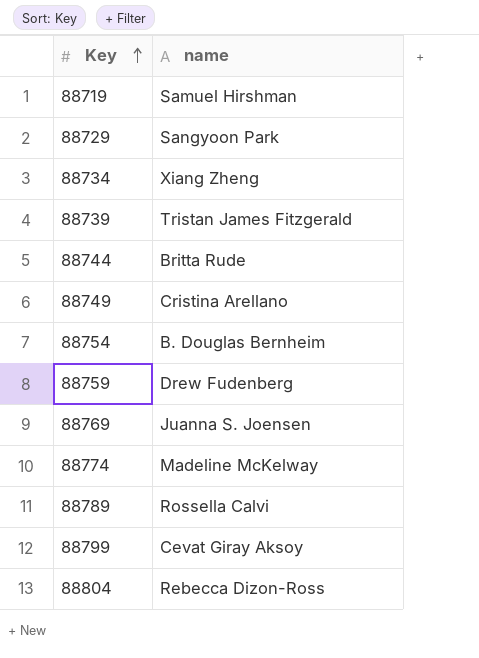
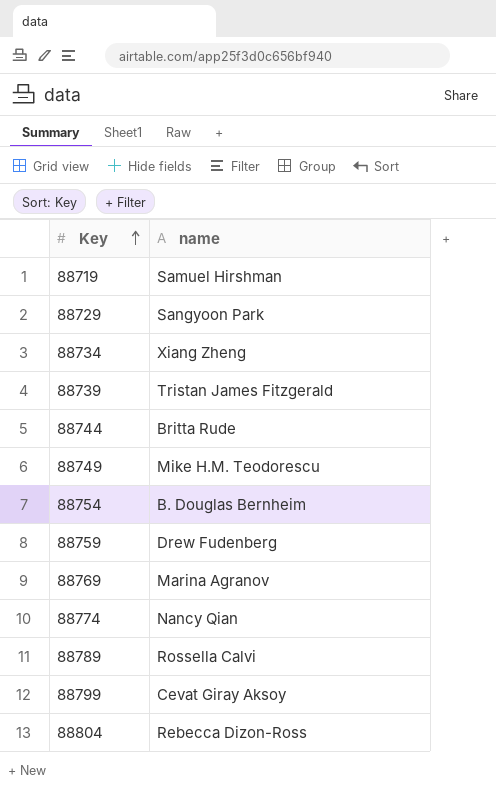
88749 | name: Cristina Arellano -> Mike H.M. Teodorescu
88769 | name: Juanna S. Joensen -> Marina Agranov
88774 | name: Madeline McKelway -> Nancy Qian

